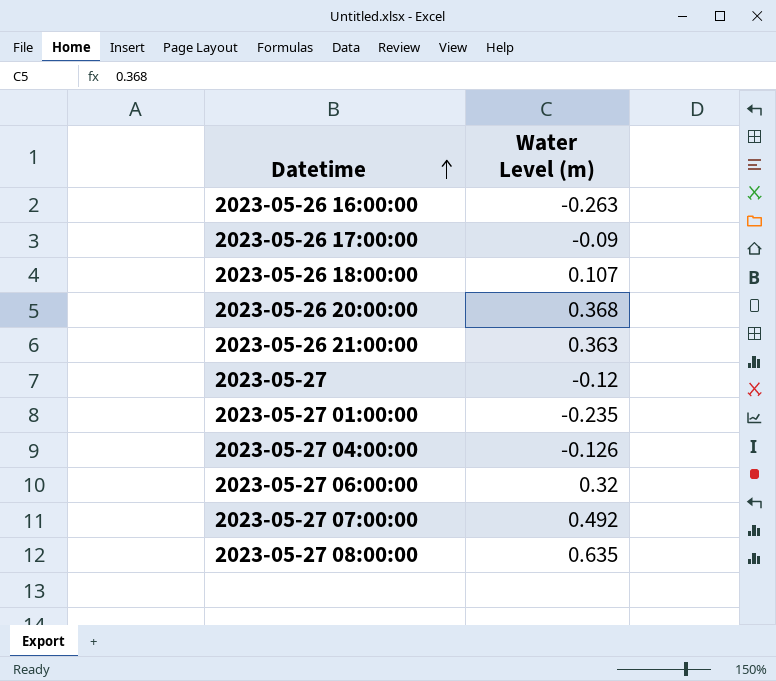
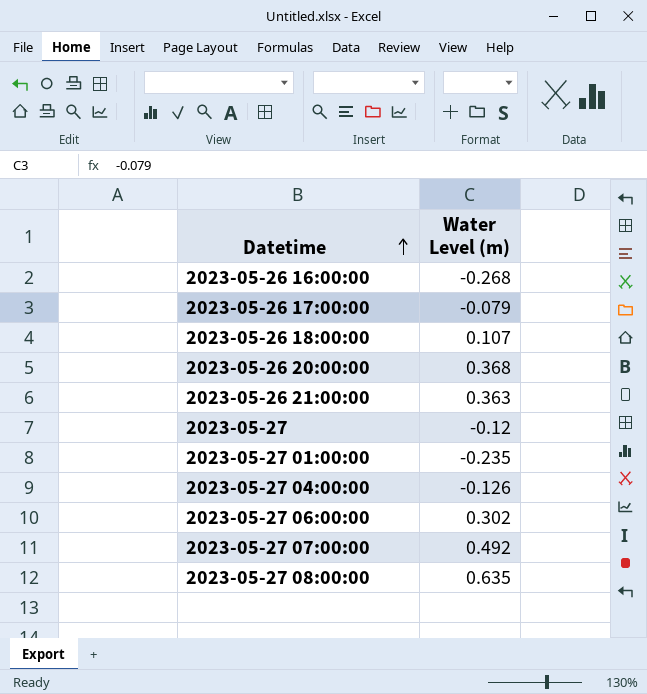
2023-05-26 16:00:00 | Water Level (m): -0.263 -> -0.268
2023-05-26 17:00:00 | Water Level (m): -0.09 -> -0.079
2023-05-27 06:00:00 | Water Level (m): 0.32 -> 0.302

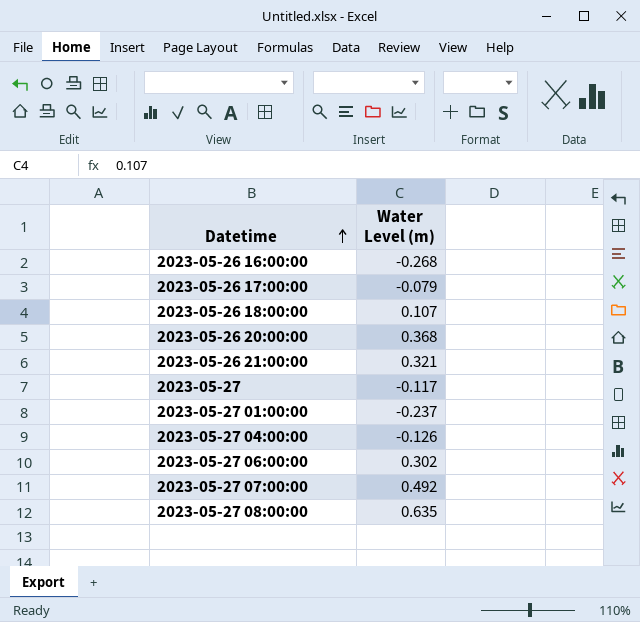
2023-05-26 21:00:00 | Water Level (m): 0.363 -> 0.321
2023-05-27 | Water Level (m): -0.12 -> -0.117
2023-05-27 01:00:00 | Water Level (m): -0.235 -> -0.237

